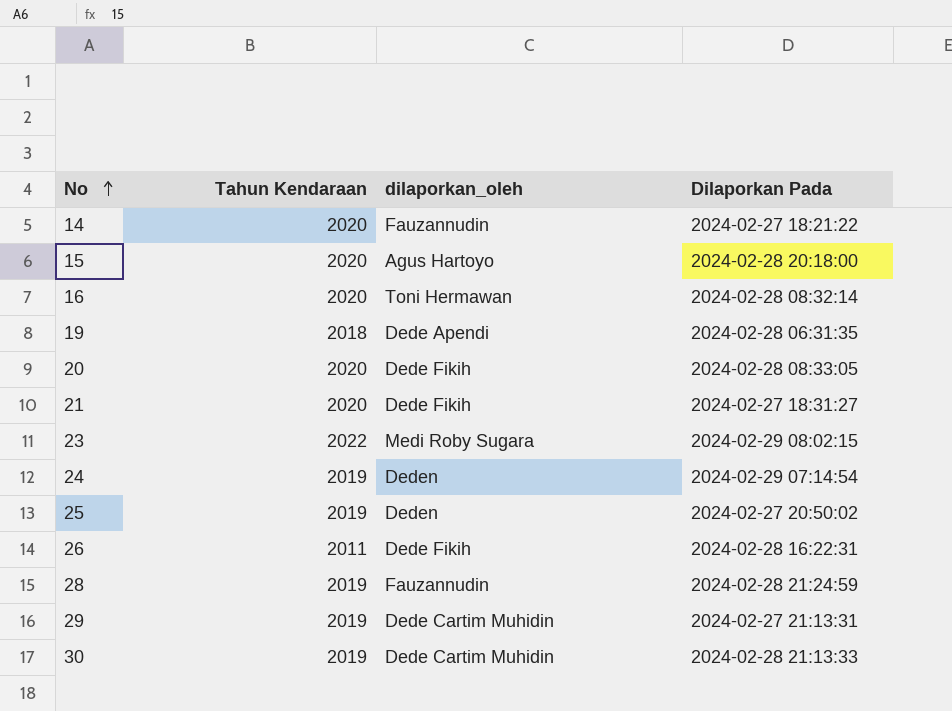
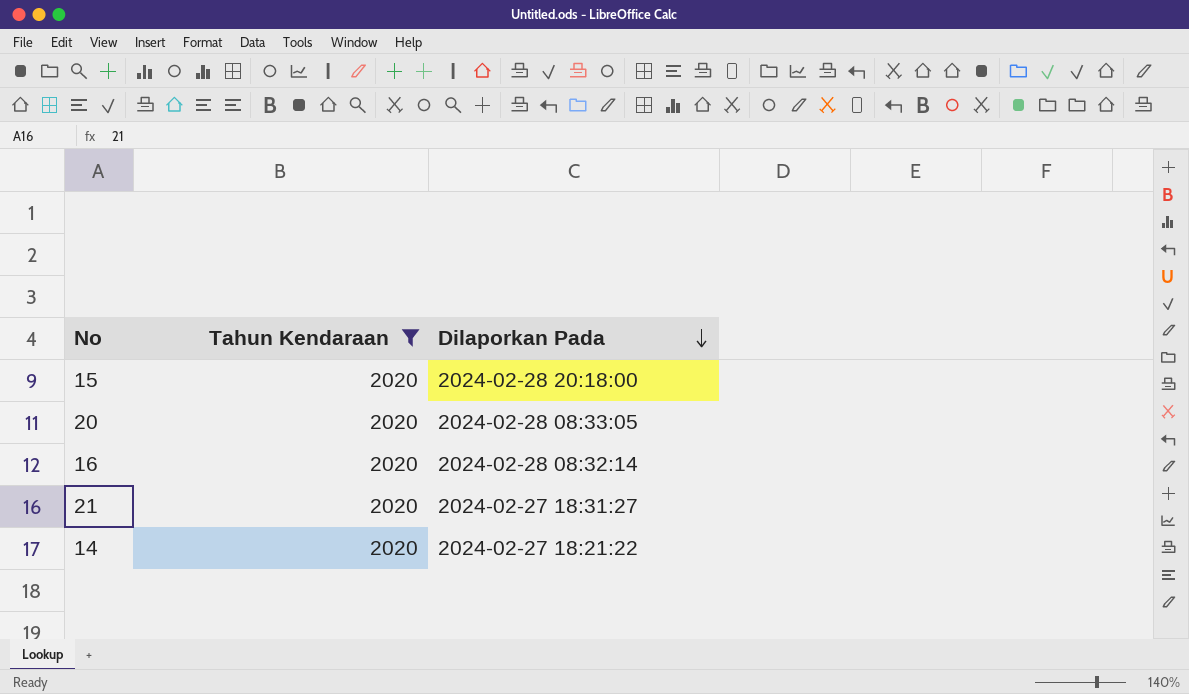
filter: none -> Tahun Kendaraan = 2020
row order: No ascending -> Dilaporkan Pada descending
column dilaporkan_oleh | position: 3 -> none

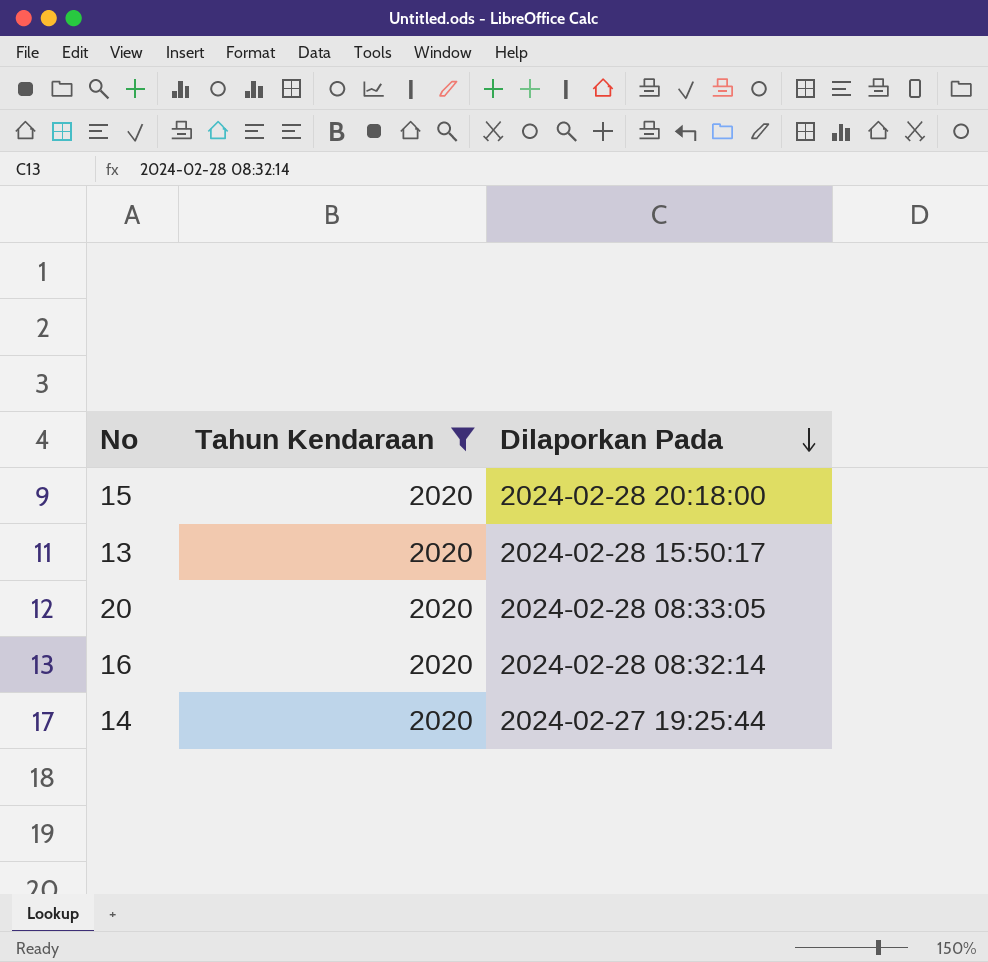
row 21: 2020 | 2024-02-27 18:31:27 -> none
row 13: none -> 2020 | 2024-02-28 15:50:17
14 | Dilaporkan Pada: 2024-02-27 18:21:22 -> 2024-02-27 19:25:44

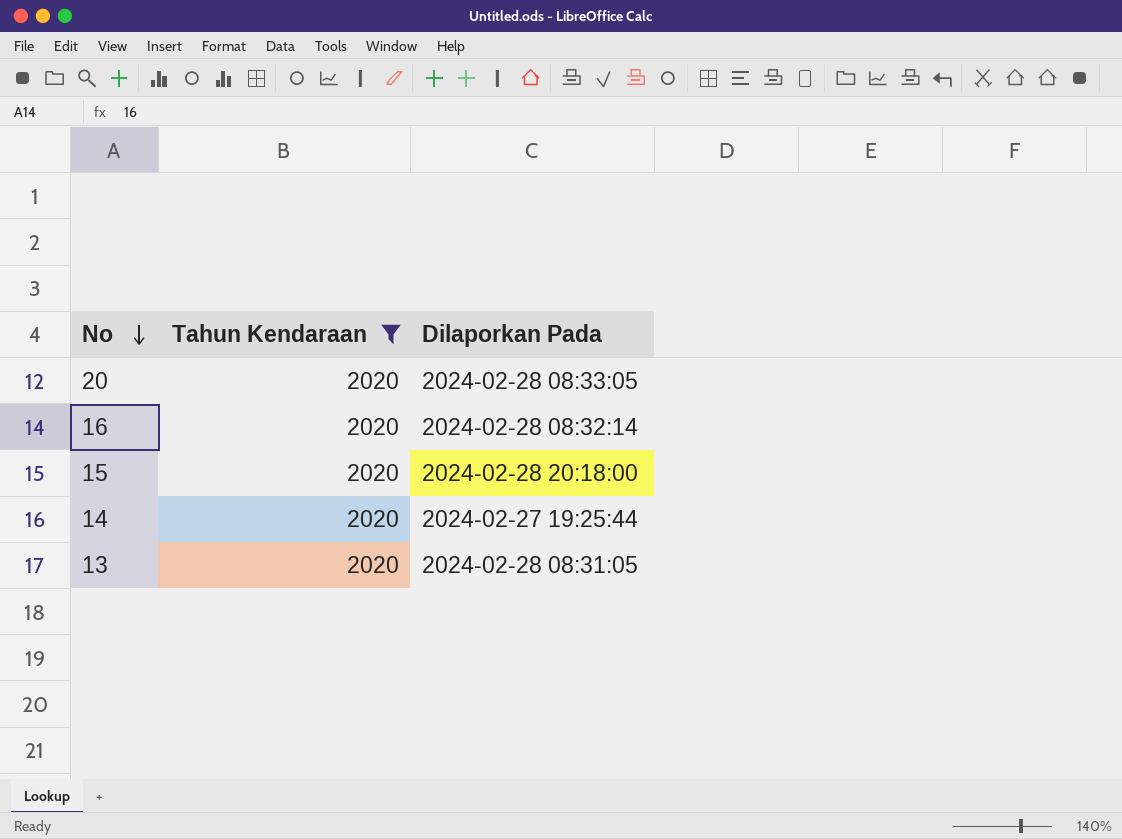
row order: Dilaporkan Pada descending -> No descending
13 | Dilaporkan Pada: 2024-02-28 15:50:17 -> 2024-02-28 08:31:05

